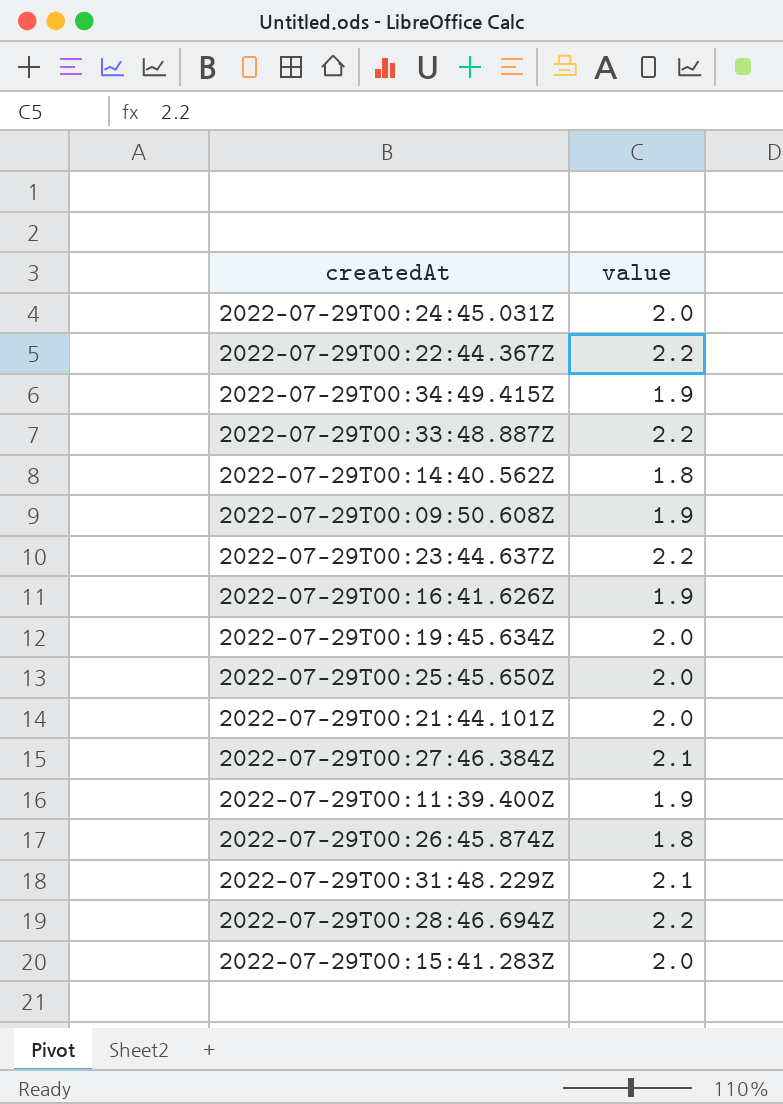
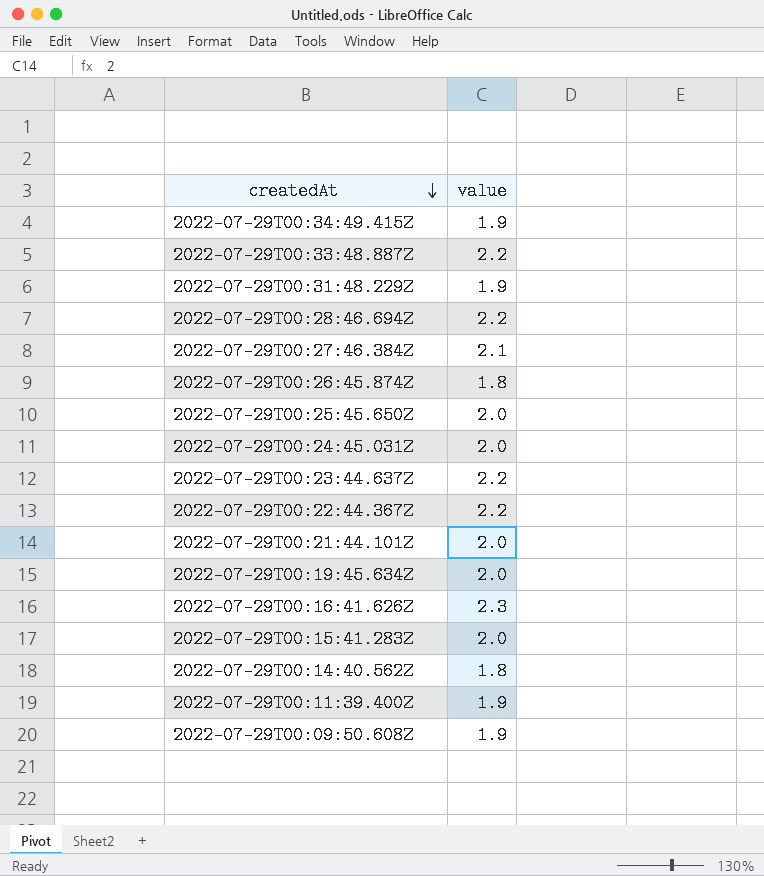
row order: none -> createdAt descending
2022-07-29T00:31:48.229Z | value: 2.1 -> 1.9
2022-07-29T00:16:41.626Z | value: 1.9 -> 2.3

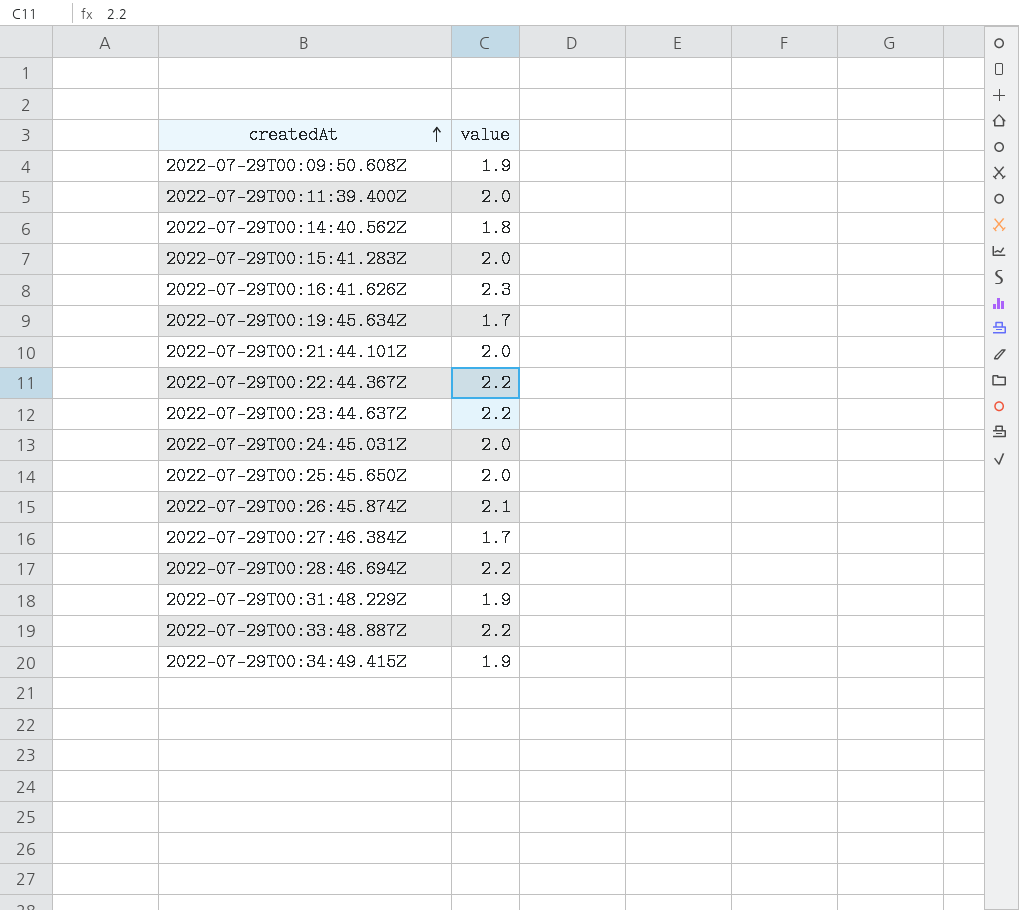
row order: createdAt descending -> createdAt ascending
2022-07-29T00:11:39.400Z | value: 1.9 -> 2.0
2022-07-29T00:19:45.634Z | value: 2.0 -> 1.7
2022-07-29T00:26:45.874Z | value: 1.8 -> 2.1
2022-07-29T00:27:46.384Z | value: 2.1 -> 1.7

